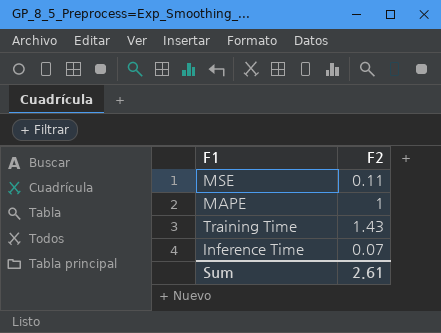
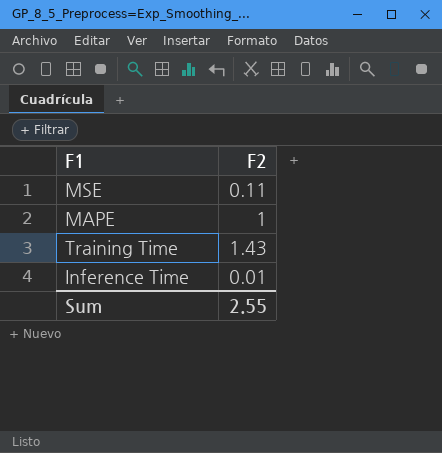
Inference Time | F2: 0.07 -> 0.01
Sum | F2: 2.61 -> 2.55

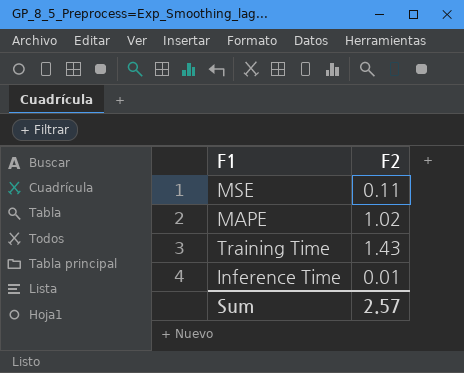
MAPE | F2: 1 -> 1.02
Sum | F2: 2.55 -> 2.57

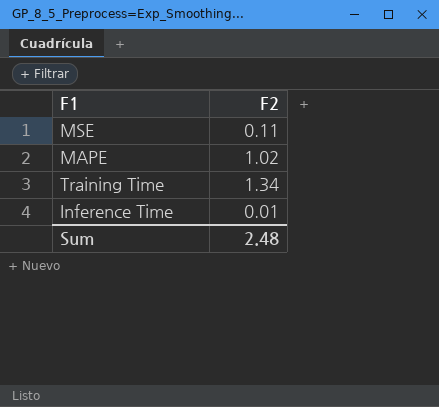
Training Time | F2: 1.43 -> 1.34
Sum | F2: 2.57 -> 2.48

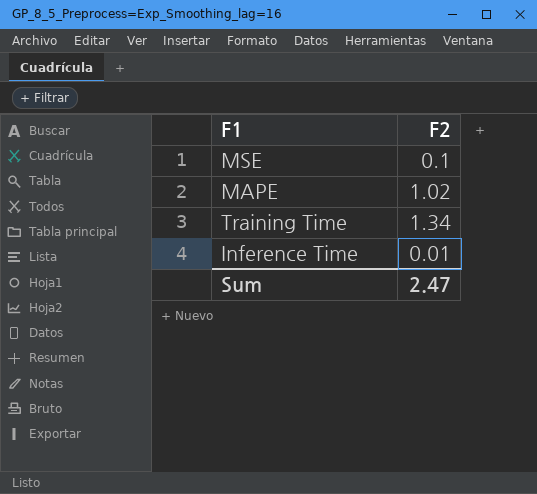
MSE | F2: 0.11 -> 0.1
Sum | F2: 2.48 -> 2.47

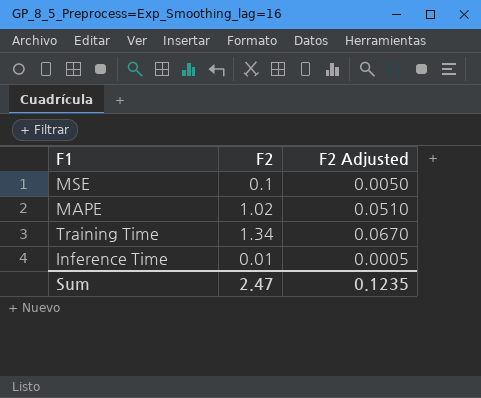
column F2 Adjusted | formula: none -> [F2] * 0.05

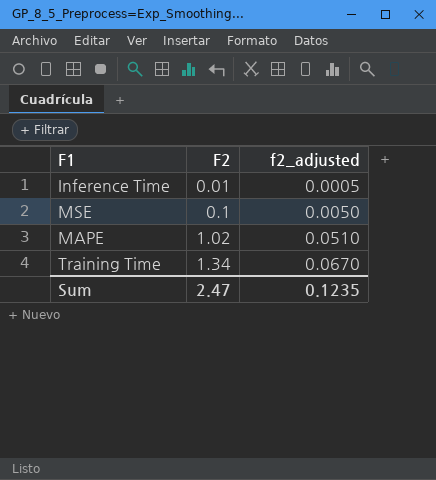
row order: none -> F2 ascending
column name: F2 Adjusted -> f2_adjusted

